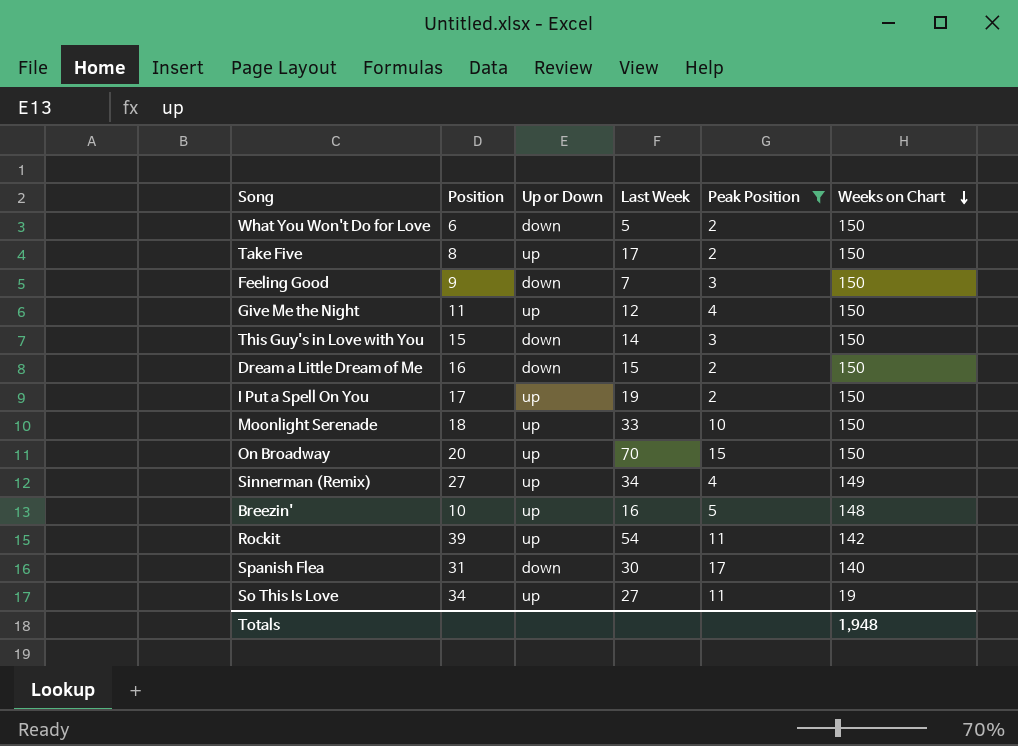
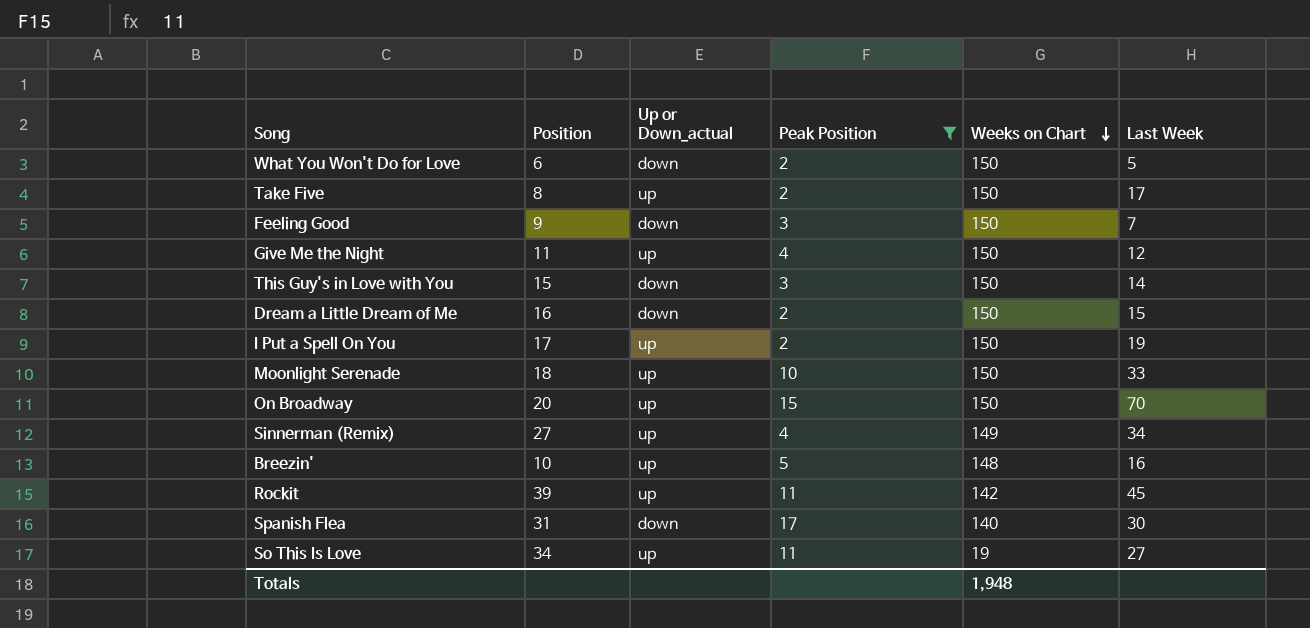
column name: Up or Down -> Up or Down_actual
column Last Week | position: 4 -> 6
Rockit | Last Week: 54 -> 45

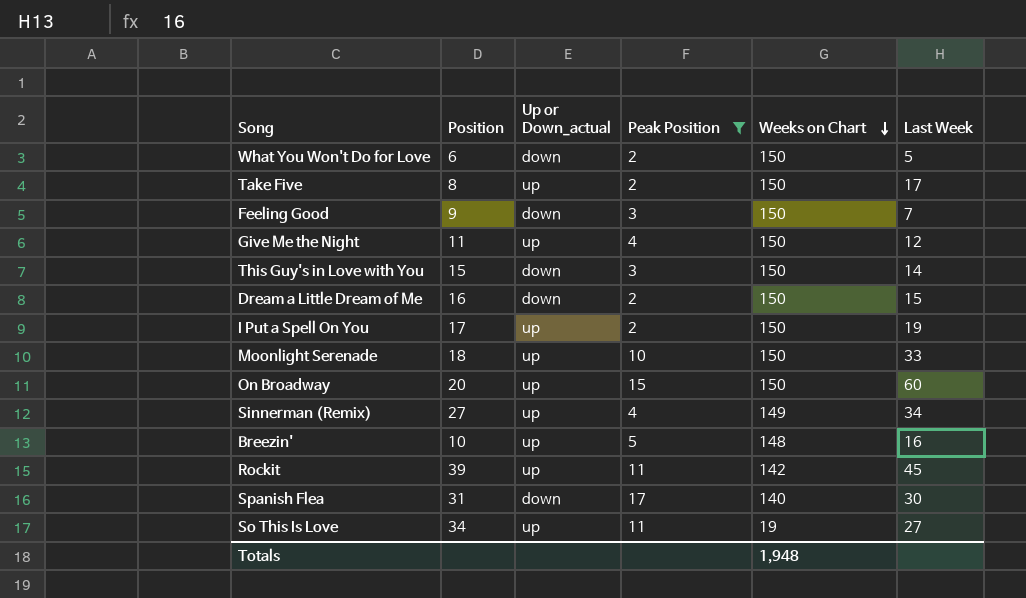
On Broadway | Last Week: 70 -> 60

